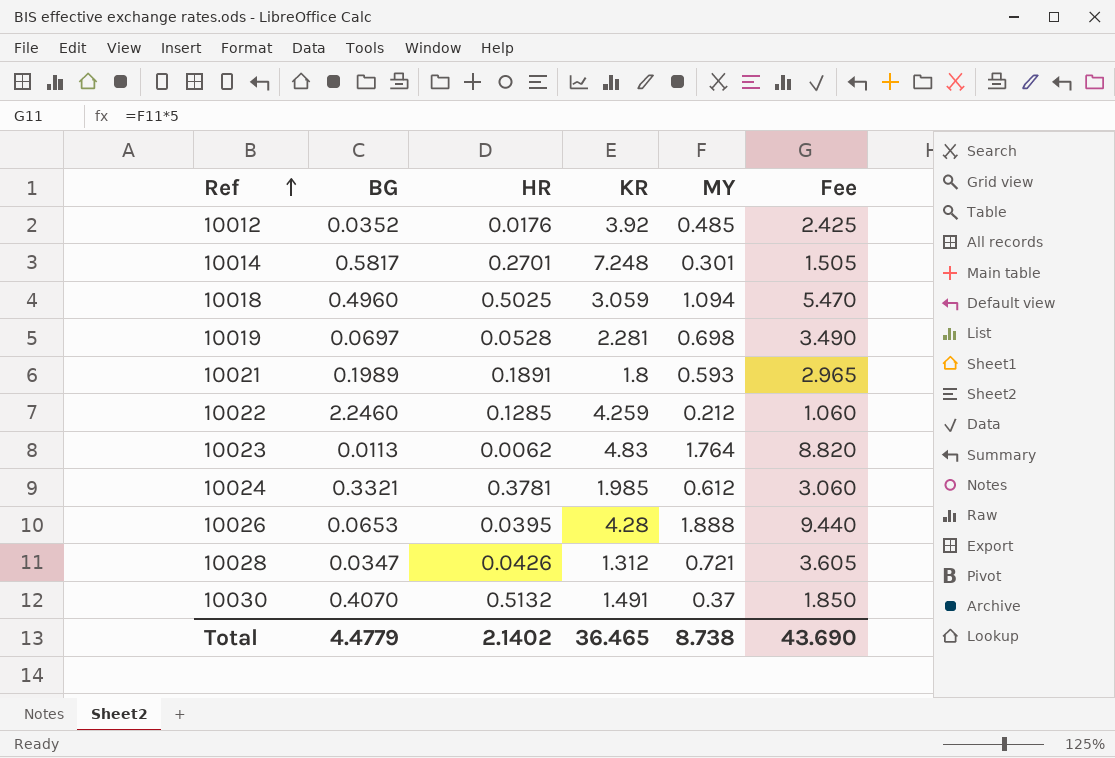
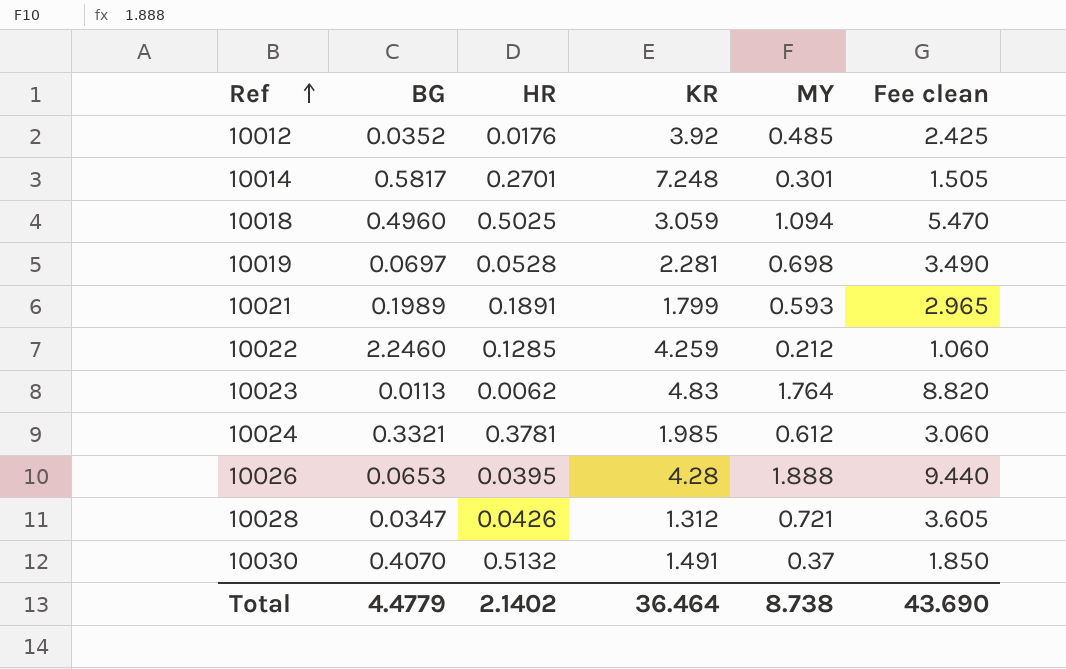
column name: Fee -> Fee clean
10021 | KR: 1.8 -> 1.799
Total | KR: 36.465 -> 36.464

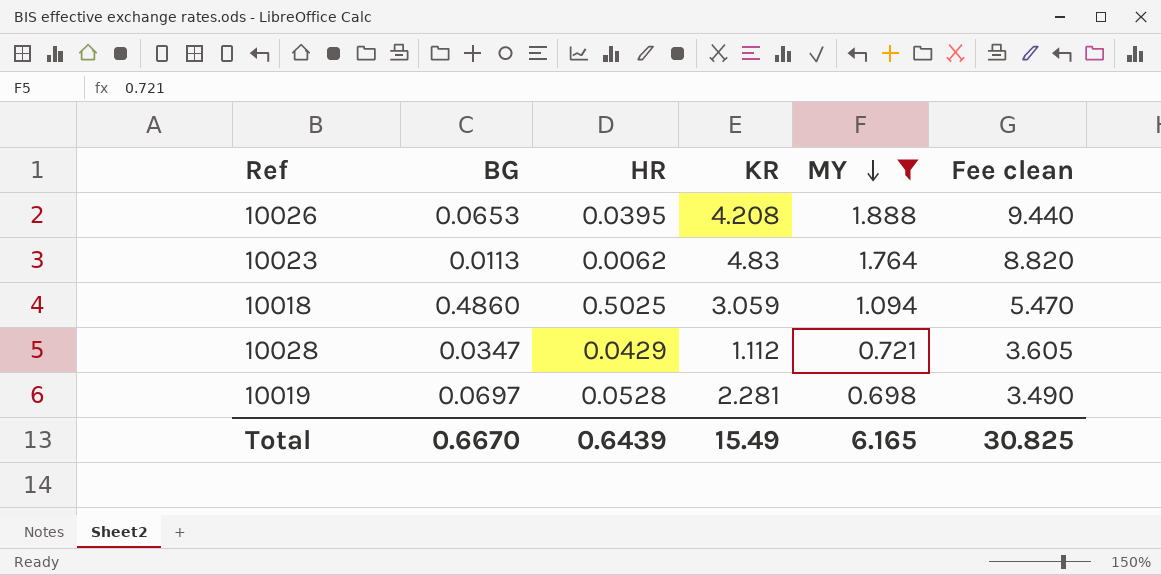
filter: none -> MY >= 0.698
row order: Ref ascending -> MY descending
10026 | KR: 4.28 -> 4.208
10018 | BG: 0.4960 -> 0.4860
10028 | HR: 0.0426 -> 0.0429
10028 | KR: 1.312 -> 1.112
Total | BG: 4.4779 -> 0.6670
Total | HR: 2.1402 -> 0.6439
Total | KR: 36.464 -> 15.49
Total | MY: 8.738 -> 6.165
Total | Fee clean: 43.690 -> 30.825

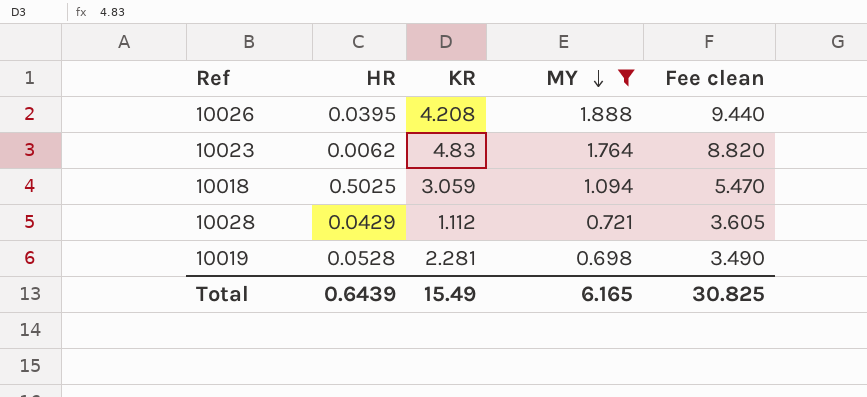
column BG | position: 2 -> none

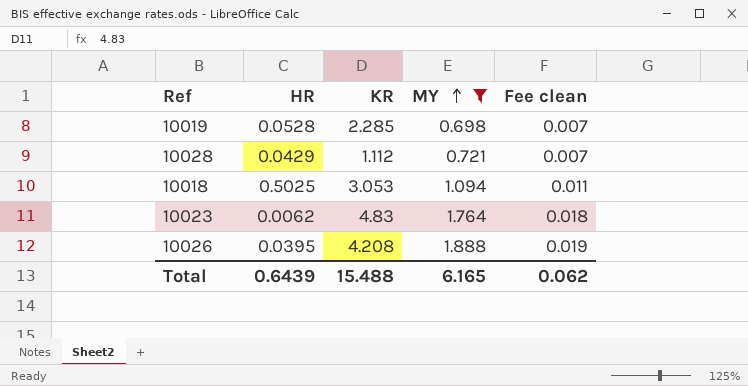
row order: MY descending -> MY ascending
column Fee clean | formula: [MY] * 5 -> [MY] * 0.01
10019 | KR: 2.281 -> 2.285
10018 | KR: 3.059 -> 3.053
Total | KR: 15.49 -> 15.488
Total | Fee clean: 30.825 -> 0.062

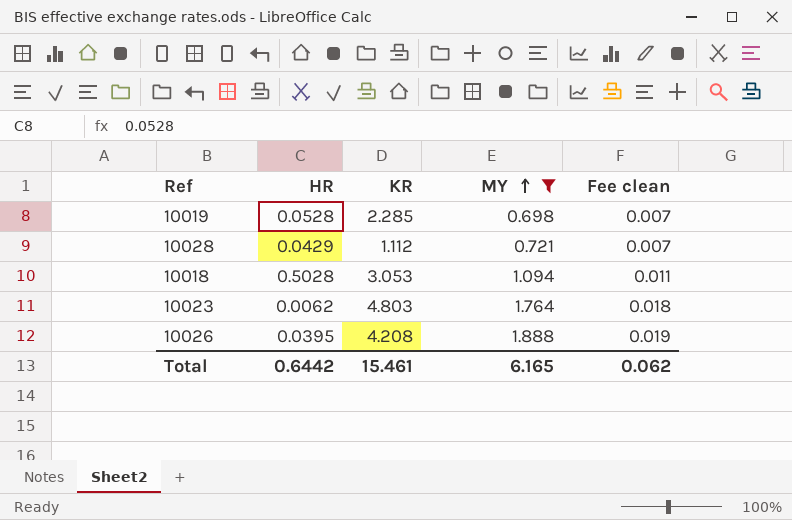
10018 | HR: 0.5025 -> 0.5028
10023 | KR: 4.83 -> 4.803
Total | HR: 0.6439 -> 0.6442
Total | KR: 15.488 -> 15.461

